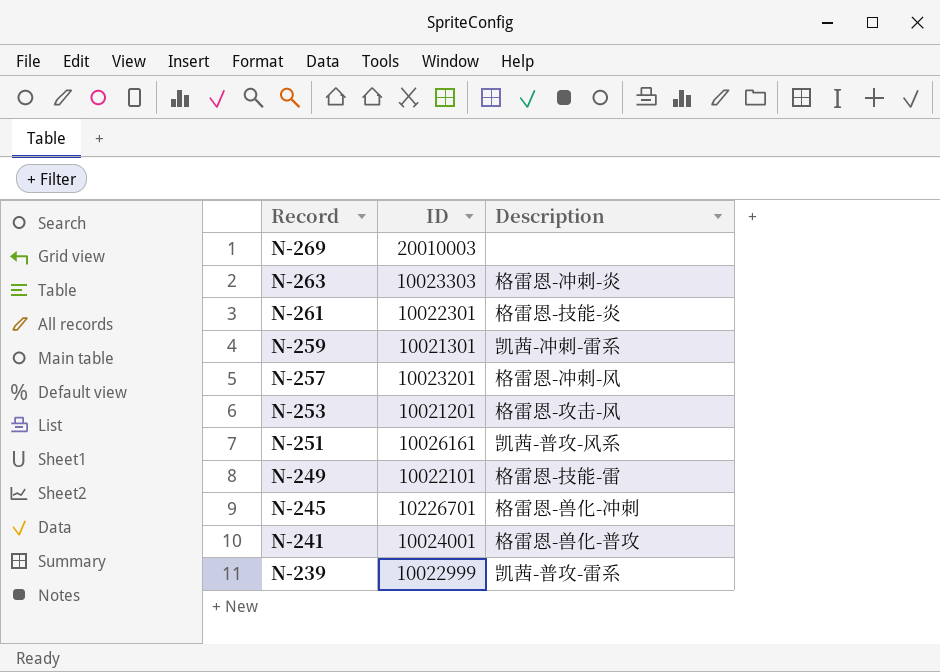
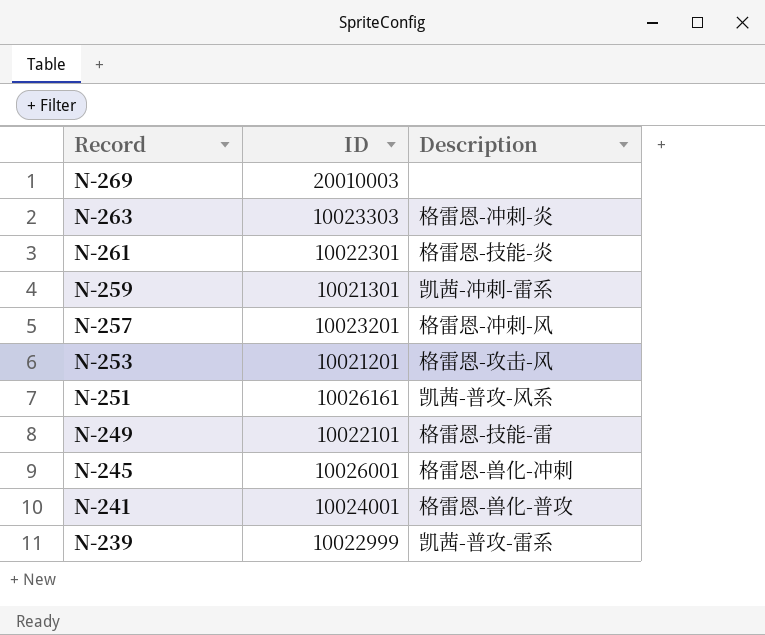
N-245 | ID: 10226701 -> 10026001

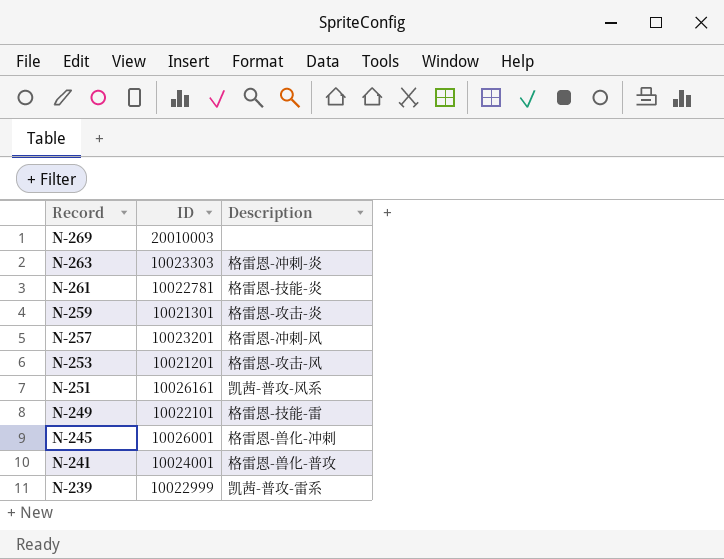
N-261 | ID: 10022301 -> 10022781
N-259 | Description: 凯茜-冲刺-雷系 -> 格雷恩-攻击-炎

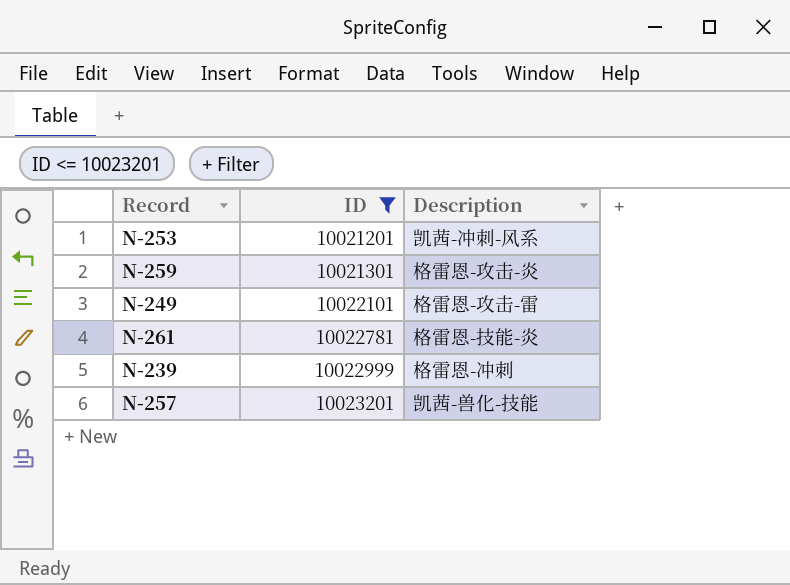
filter: none -> ID <= 10023201
row order: Record descending -> ID ascending
N-253 | Description: 格雷恩-攻击-风 -> 凯茜-冲刺-风系
N-249 | Description: 格雷恩-技能-雷 -> 格雷恩-攻击-雷
N-239 | Description: 凯茜-普攻-雷系 -> 格雷恩-冲刺
N-257 | Description: 格雷恩-冲刺-风 -> 凯茜-兽化-技能

